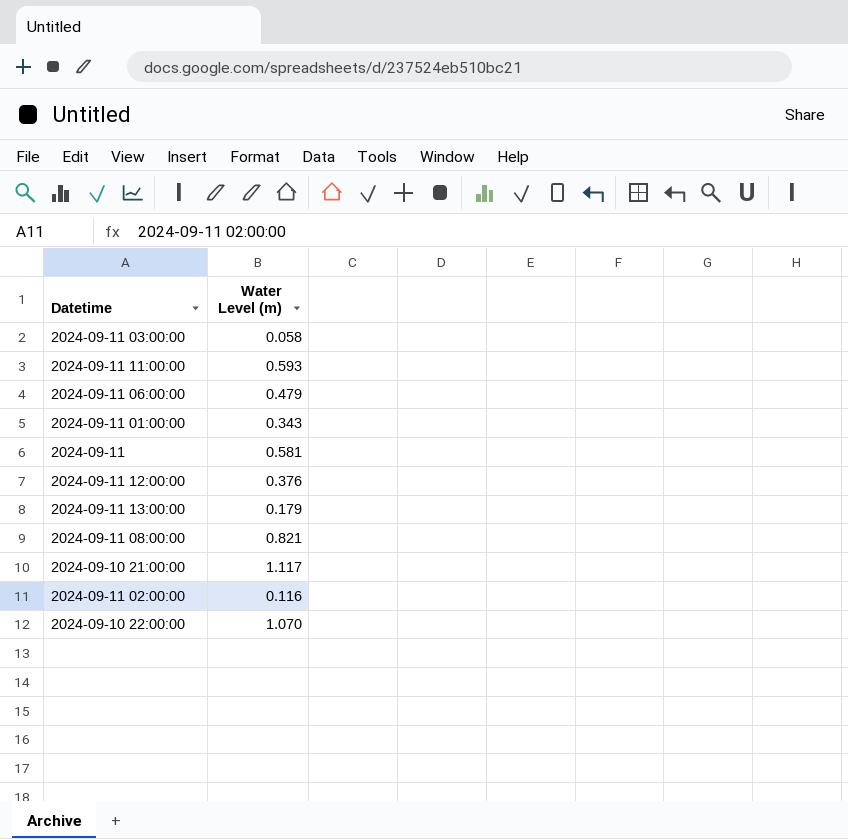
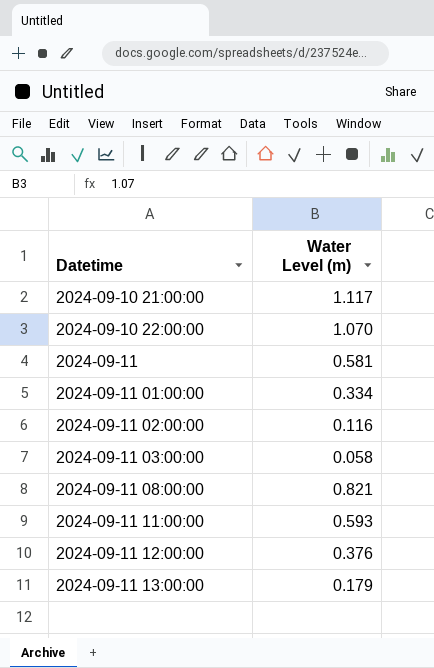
row order: none -> Datetime ascending
row 2024-09-11 06:00:00: 0.479 -> none
2024-09-11 01:00:00 | Water Level (m): 0.343 -> 0.334

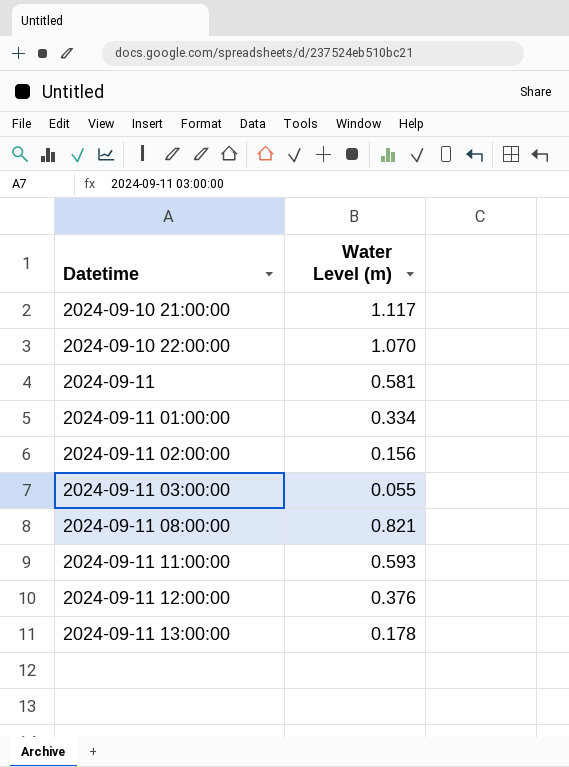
2024-09-11 02:00:00 | Water Level (m): 0.116 -> 0.156
2024-09-11 03:00:00 | Water Level (m): 0.058 -> 0.055
2024-09-11 13:00:00 | Water Level (m): 0.179 -> 0.178

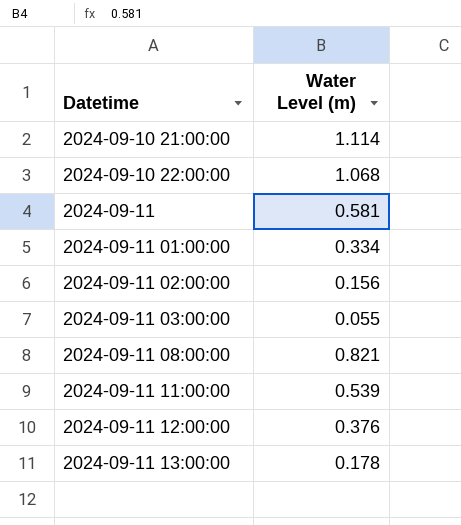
2024-09-10 21:00:00 | Water Level (m): 1.117 -> 1.114
2024-09-10 22:00:00 | Water Level (m): 1.070 -> 1.068
2024-09-11 11:00:00 | Water Level (m): 0.593 -> 0.539

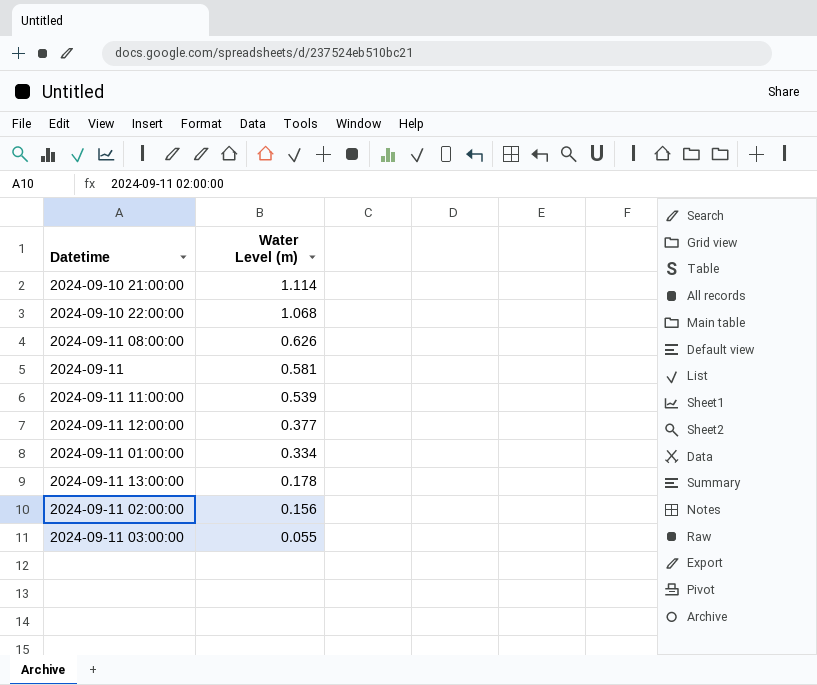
row order: Datetime ascending -> Water Level (m) descending
2024-09-11 08:00:00 | Water Level (m): 0.821 -> 0.626
2024-09-11 12:00:00 | Water Level (m): 0.376 -> 0.377

